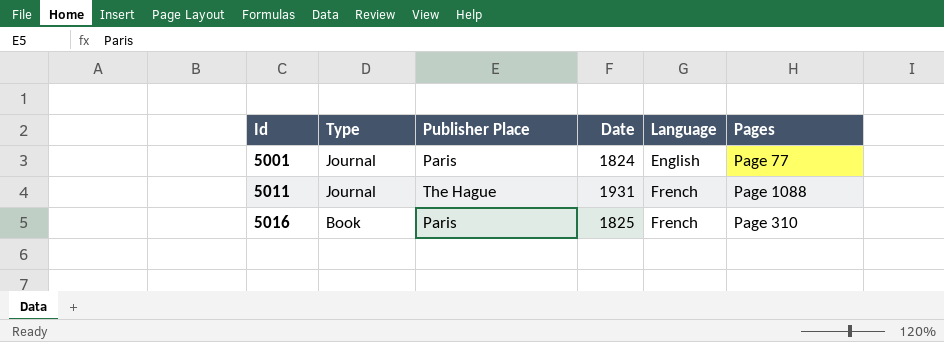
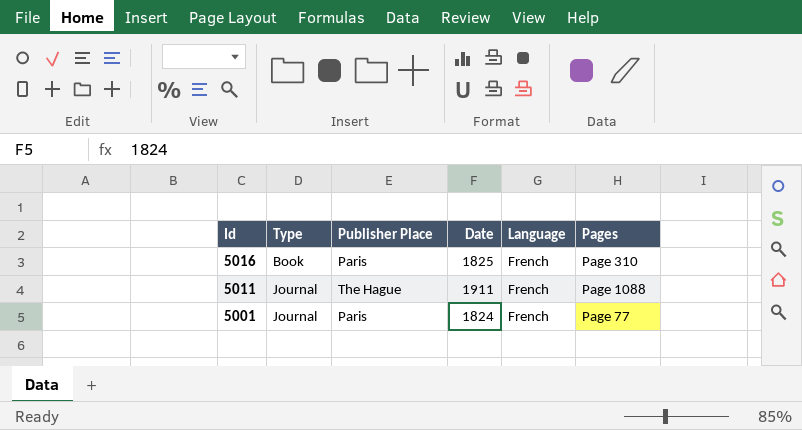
row order: Id ascending -> Id descending
5011 | Date: 1931 -> 1911
5001 | Language: English -> French

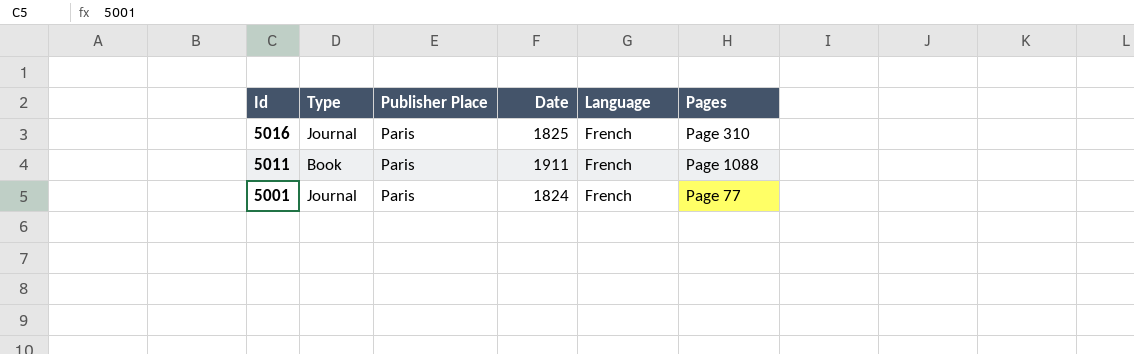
5016 | Type: Book -> Journal
5011 | Type: Journal -> Book
5011 | Publisher Place: The Hague -> Paris

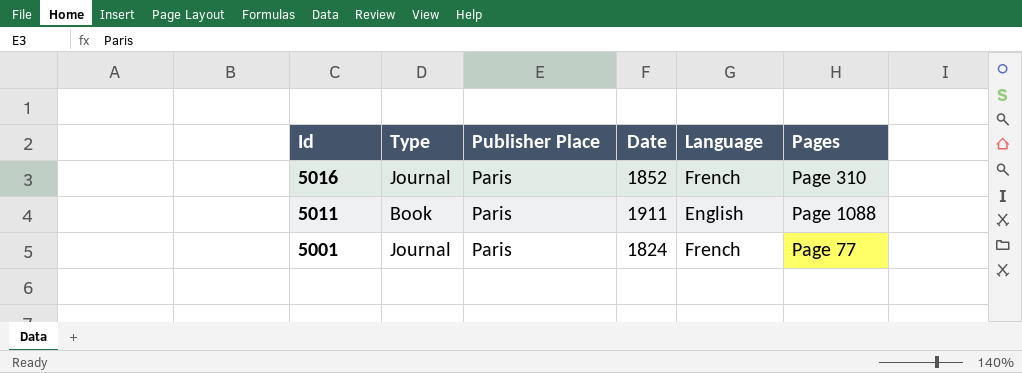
5016 | Date: 1825 -> 1852
5011 | Language: French -> English

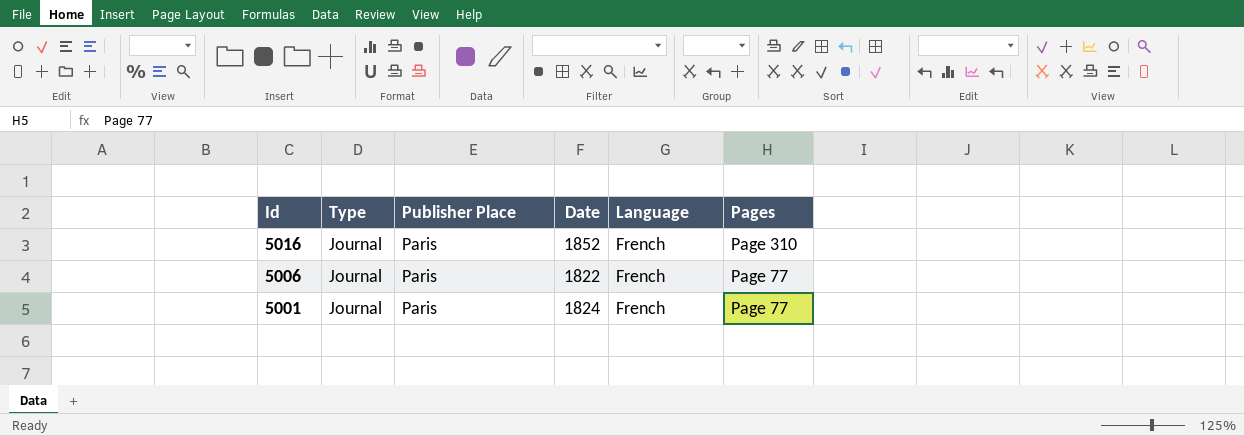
row 5011: Book | Paris | 1911 | English | Page 1088 -> none
row 5006: none -> Journal | Paris | 1822 | French | Page 77

